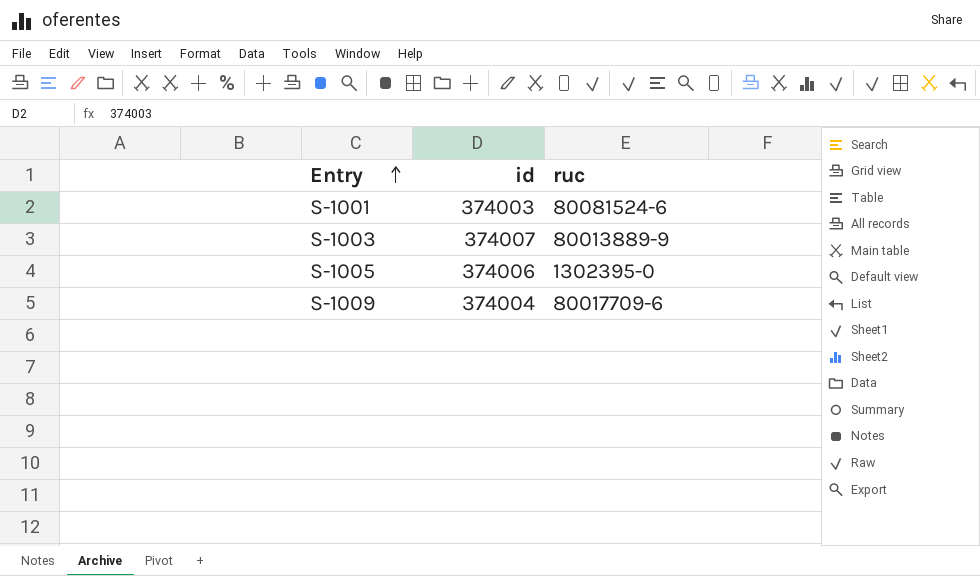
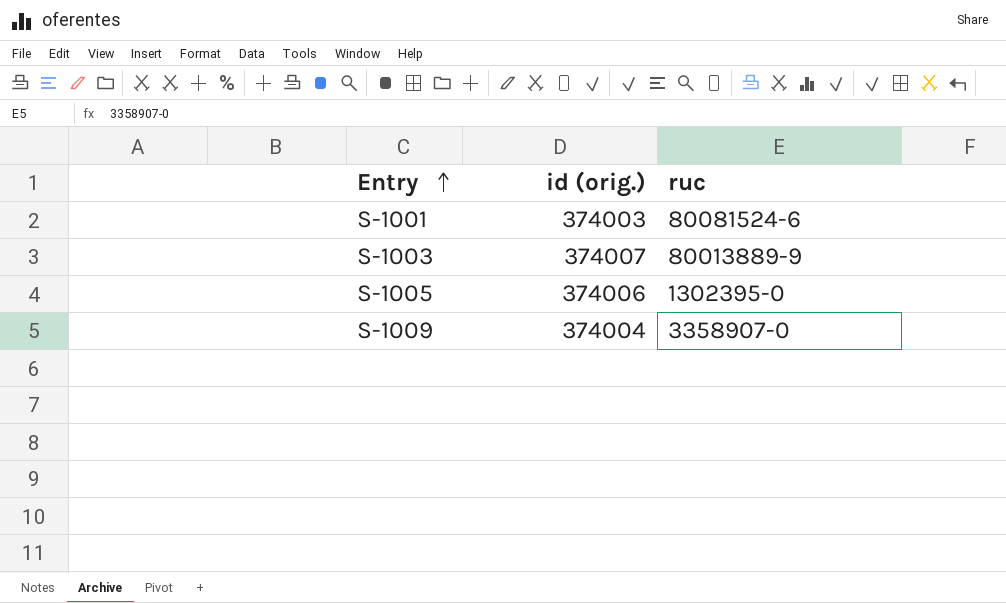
column name: id -> id (orig.)
S-1009 | ruc: 80017709-6 -> 3358907-0

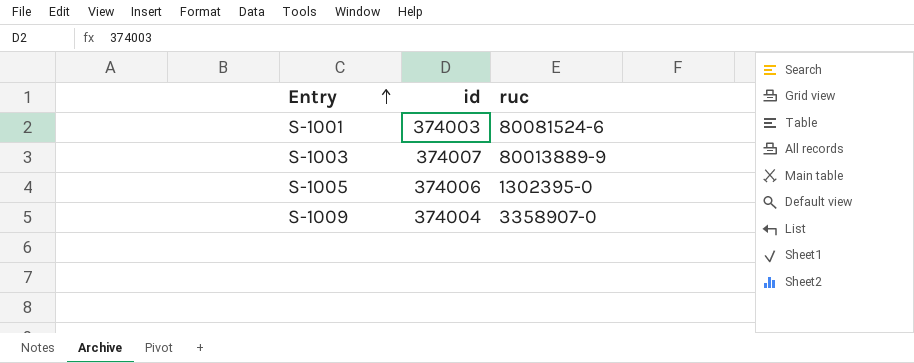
column name: id (orig.) -> id

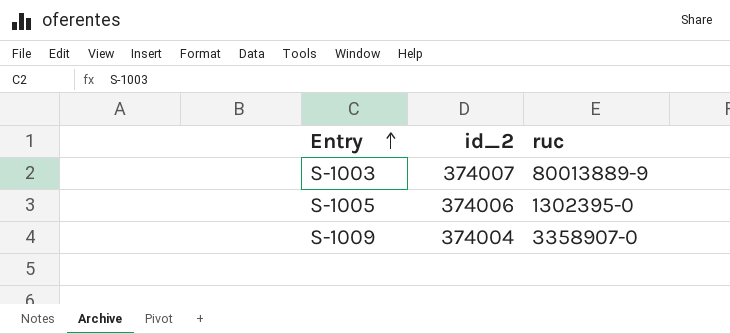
column name: id -> id_2
row S-1001: 374003 | 80081524-6 -> none

